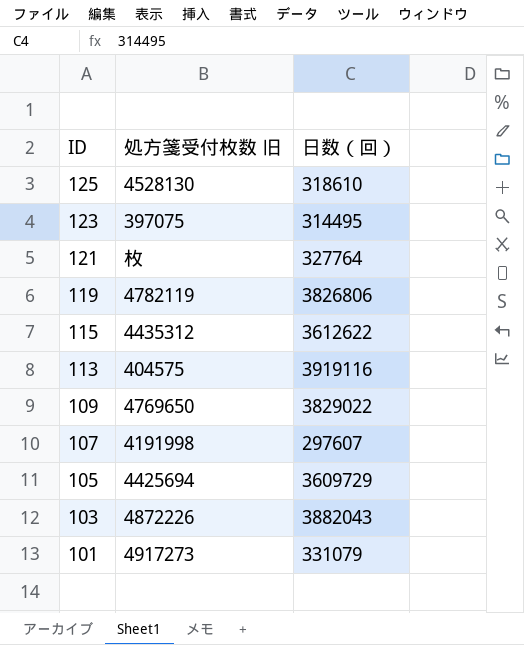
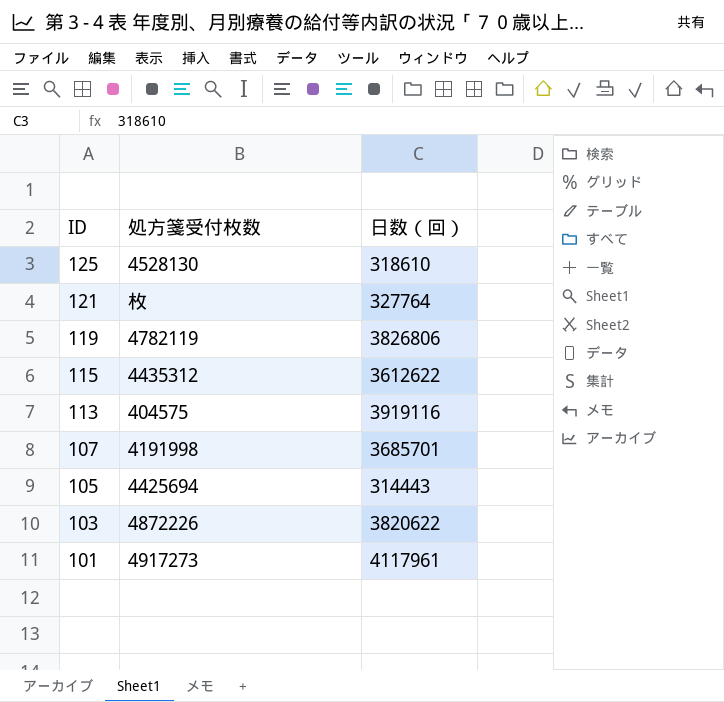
column name: 処方箋受付枚数 旧 -> 処方箋受付枚数
row 123: 397075 | 314495 -> none
row 109: 4769650 | 3829022 -> none
107 | 日数（回）: 297607 -> 3685701
105 | 日数（回）: 3609729 -> 314443
103 | 日数（回）: 3882043 -> 3820622
101 | 日数（回）: 331079 -> 4117961

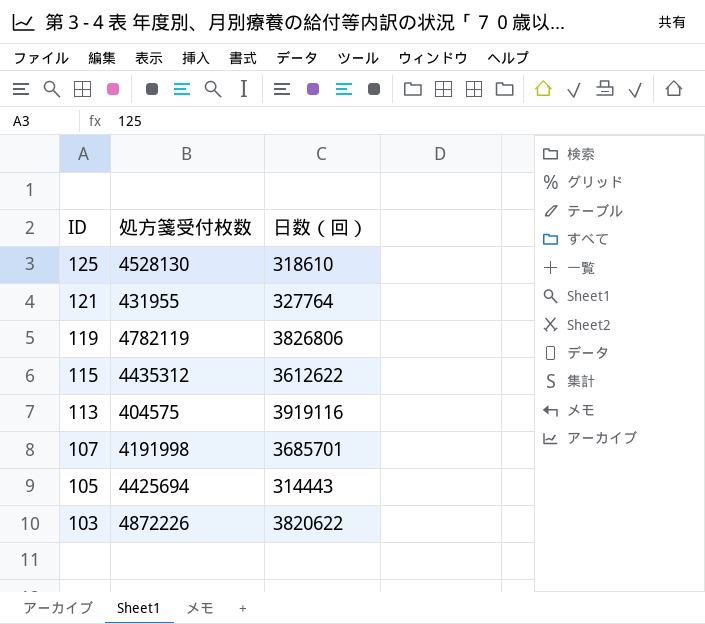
row 101: 4917273 | 4117961 -> none
121 | 処方箋受付枚数: 枚 -> 431955

